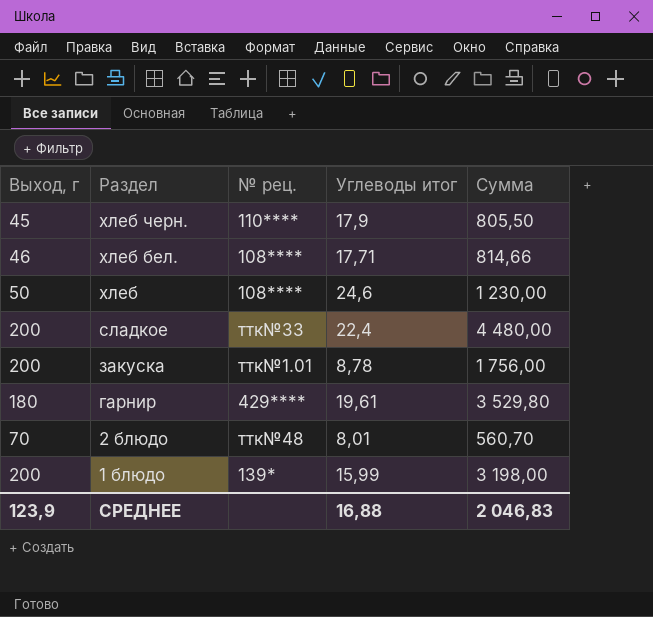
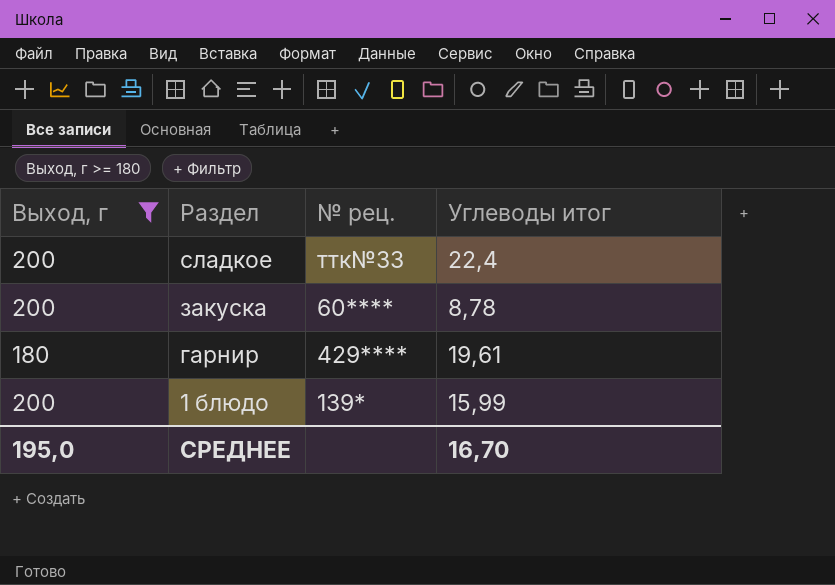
filter: none -> Выход, г >= 180
column Сумма | formula: [Выход, г] * [Углеводы итог] -> none
закуска | № рец.: ттк№1.01 -> 60****
СРЕДНЕЕ | Выход, г: 123,9 -> 195,0
СРЕДНЕЕ | Углеводы итог: 16,88 -> 16,70

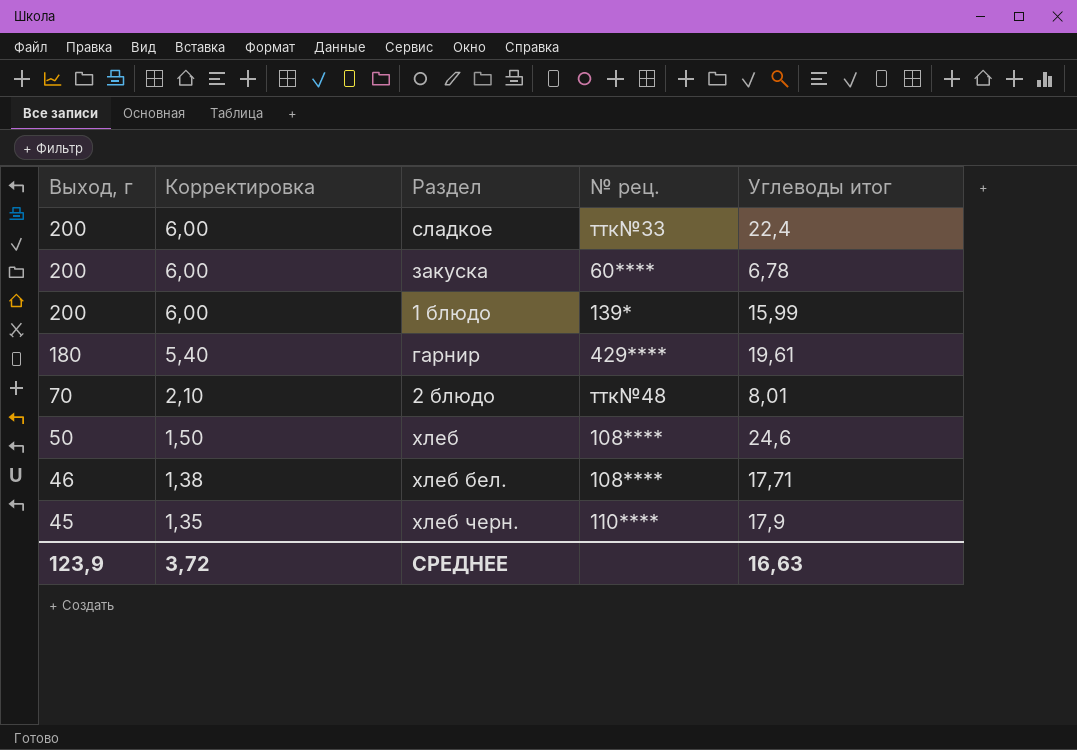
filter: Выход, г >= 180 -> none
row order: Раздел descending -> Выход, г descending
column Корректировка | formula: none -> [Выход, г] * 0,03
закуска | Углеводы итог: 8,78 -> 6,78
СРЕДНЕЕ | Выход, г: 195,0 -> 123,9
СРЕДНЕЕ | Углеводы итог: 16,70 -> 16,63

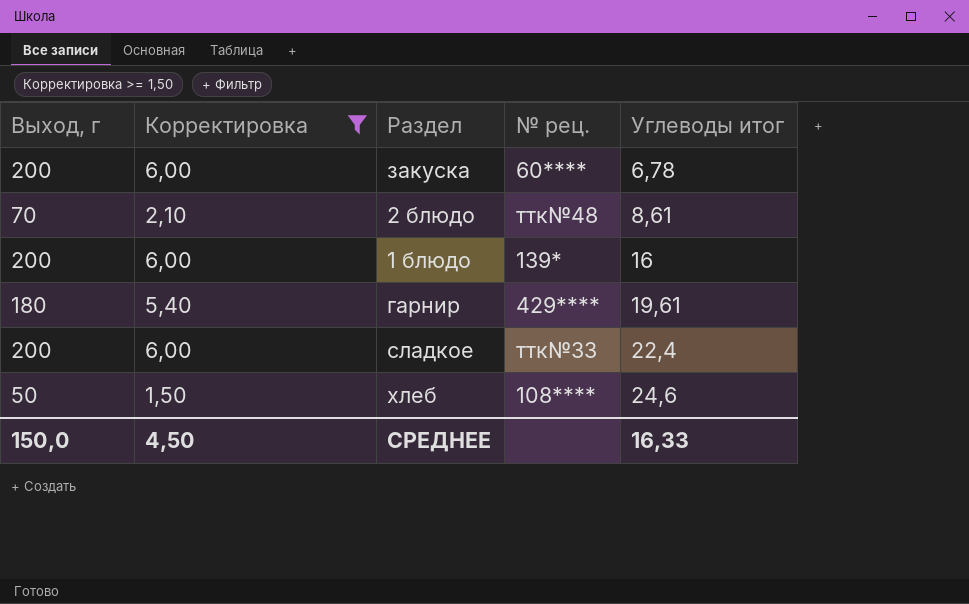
filter: none -> Корректировка >= 1,50
row order: Выход, г descending -> Углеводы итог ascending
2 блюдо | Углеводы итог: 8,01 -> 8,61
1 блюдо | Углеводы итог: 15,99 -> 16
СРЕДНЕЕ | Выход, г: 123,9 -> 150,0
СРЕДНЕЕ | Корректировка: 3,72 -> 4,50
СРЕДНЕЕ | Углеводы итог: 16,63 -> 16,33

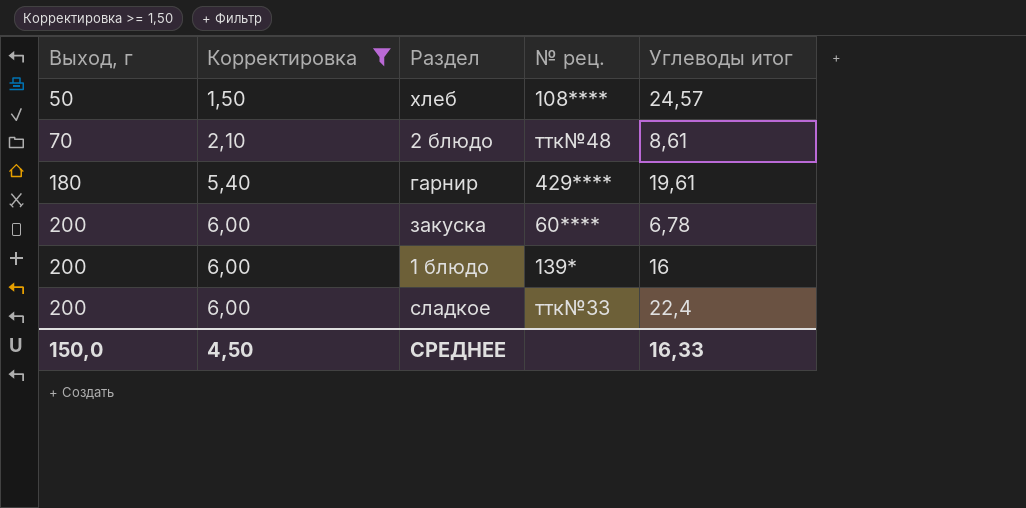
row order: Углеводы итог ascending -> Выход, г ascending
хлеб | Углеводы итог: 24,6 -> 24,57

